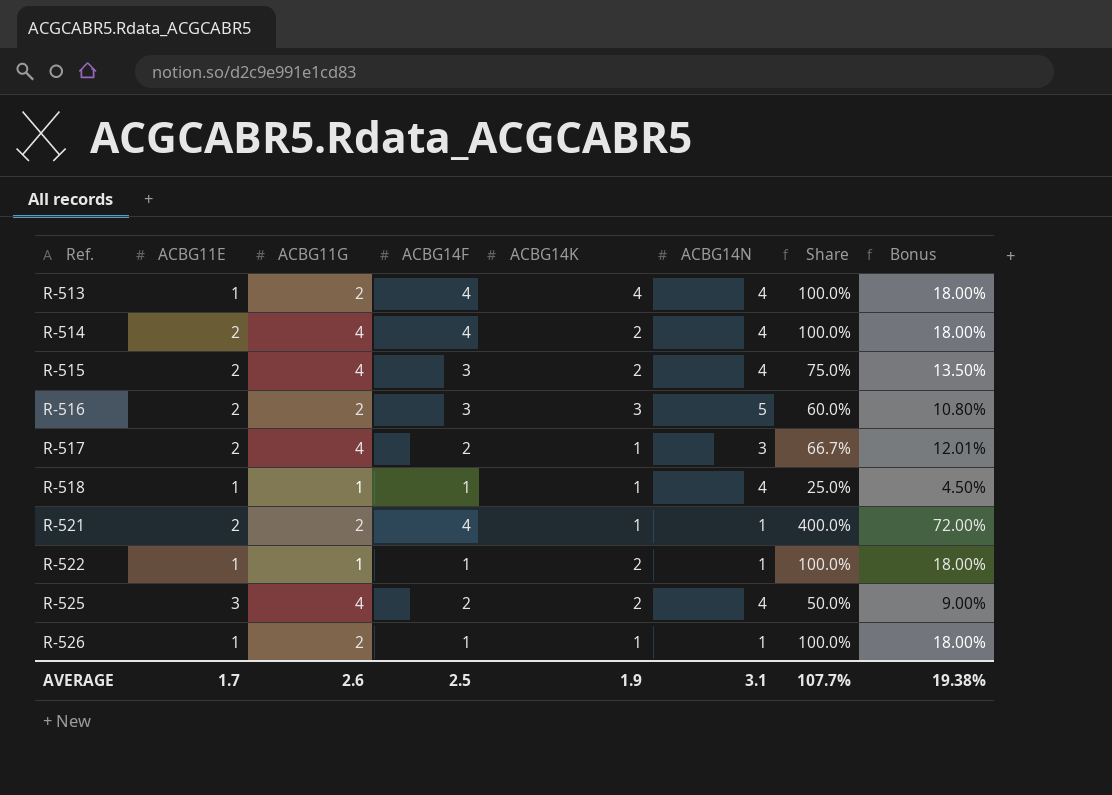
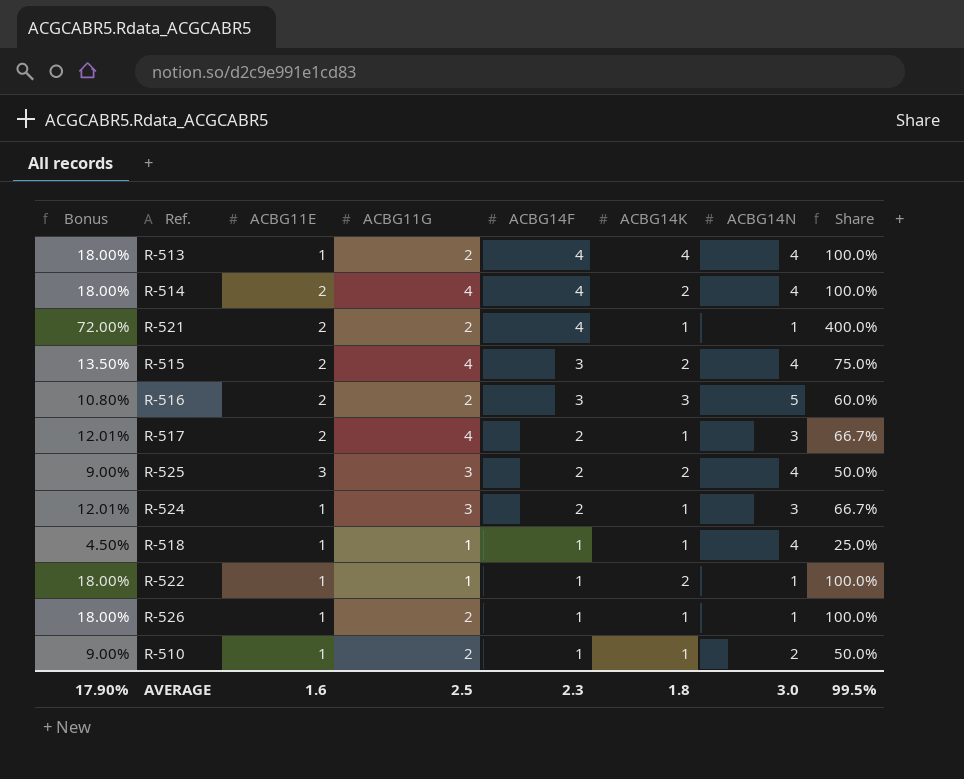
row order: Ref. ascending -> ACBG14F descending
column Bonus | position: 8 -> 1
R-525 | ACBG11G: 4 -> 3
row R-524: none -> 12.01% | 1 | 3 | 2 | 1 | 3 | 66.7%
row R-510: none -> 9.00% | 1 | 2 | 1 | 1 | 2 | 50.0%
AVERAGE | Bonus: 19.38% -> 17.90%
AVERAGE | ACBG11E: 1.7 -> 1.6
AVERAGE | ACBG11G: 2.6 -> 2.5
AVERAGE | ACBG14F: 2.5 -> 2.3
AVERAGE | ACBG14K: 1.9 -> 1.8
AVERAGE | ACBG14N: 3.1 -> 3.0
AVERAGE | Share: 107.7% -> 99.5%

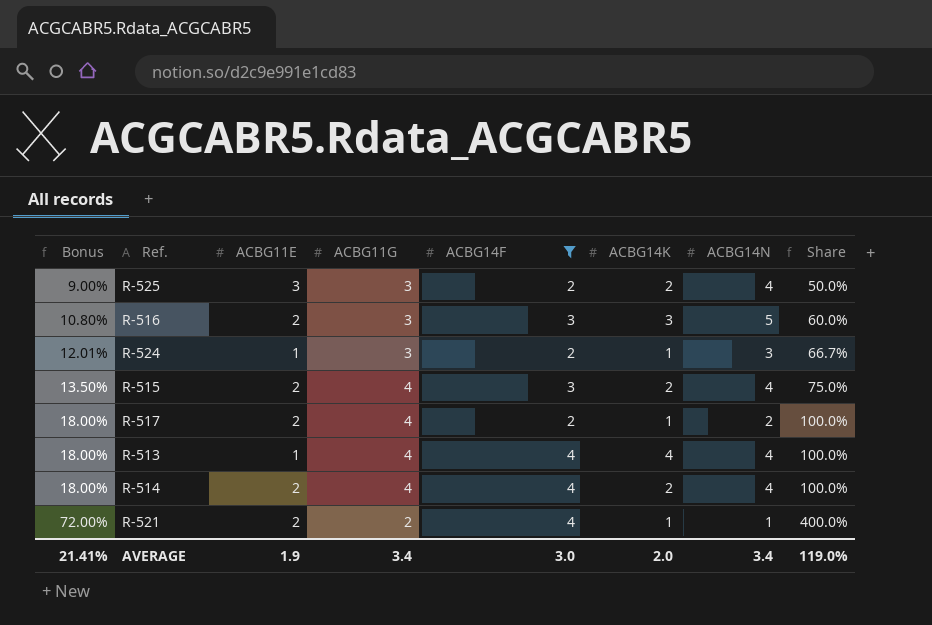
filter: none -> ACBG14F != 1
row order: ACBG14F descending -> Bonus ascending
R-516 | ACBG11G: 2 -> 3
R-517 | Bonus: 12.01% -> 18.00%
R-517 | ACBG14N: 3 -> 2
R-517 | Share: 66.7% -> 100.0%
R-513 | ACBG11G: 2 -> 4
AVERAGE | Bonus: 17.90% -> 21.41%
AVERAGE | ACBG11E: 1.6 -> 1.9
AVERAGE | ACBG11G: 2.5 -> 3.4
AVERAGE | ACBG14F: 2.3 -> 3.0
AVERAGE | ACBG14K: 1.8 -> 2.0
AVERAGE | ACBG14N: 3.0 -> 3.4
AVERAGE | Share: 99.5% -> 119.0%

